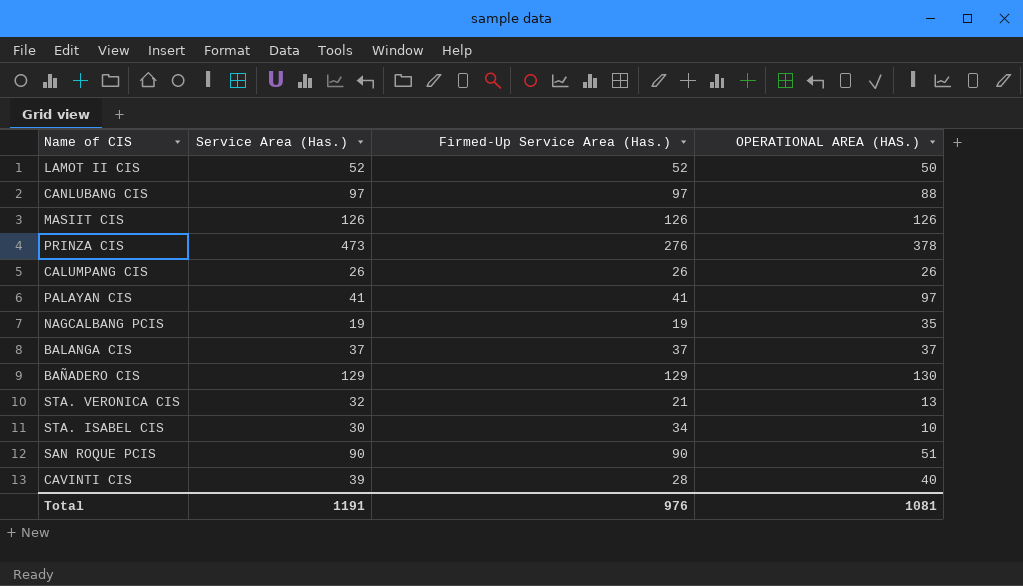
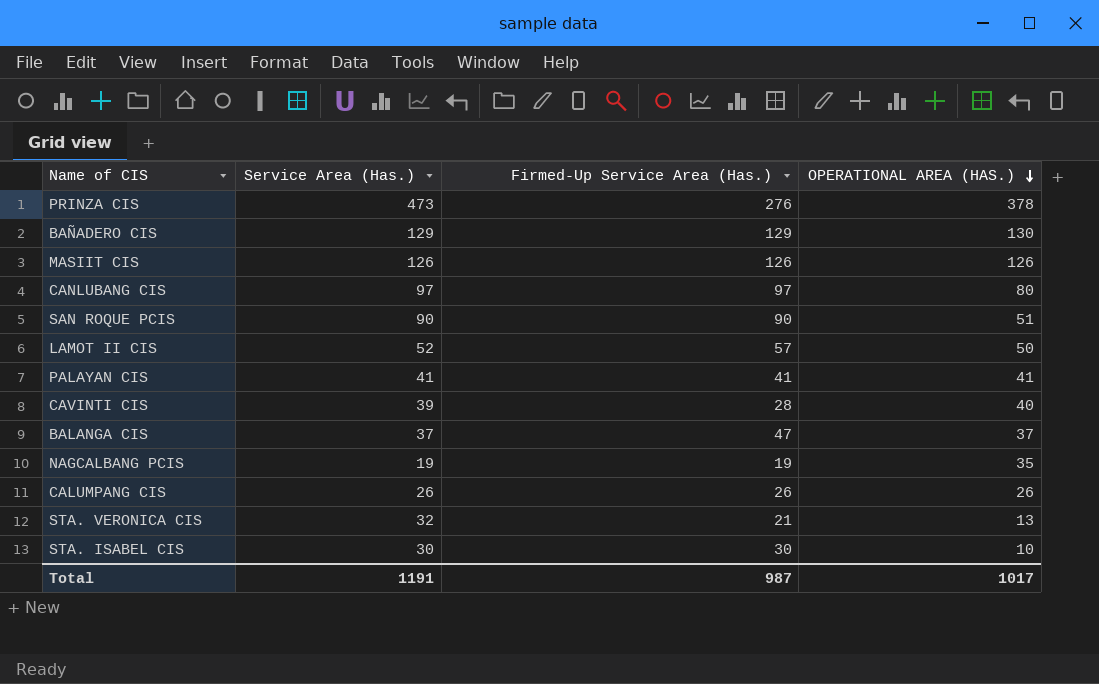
row order: none -> OPERATIONAL AREA (HAS.) descending
CANLUBANG CIS | OPERATIONAL AREA (HAS.): 88 -> 80
LAMOT II CIS | Firmed-Up Service Area (Has.): 52 -> 57
PALAYAN CIS | OPERATIONAL AREA (HAS.): 97 -> 41
BALANGA CIS | Firmed-Up Service Area (Has.): 37 -> 47
STA. ISABEL CIS | Firmed-Up Service Area (Has.): 34 -> 30
Total | Firmed-Up Service Area (Has.): 976 -> 987
Total | OPERATIONAL AREA (HAS.): 1081 -> 1017

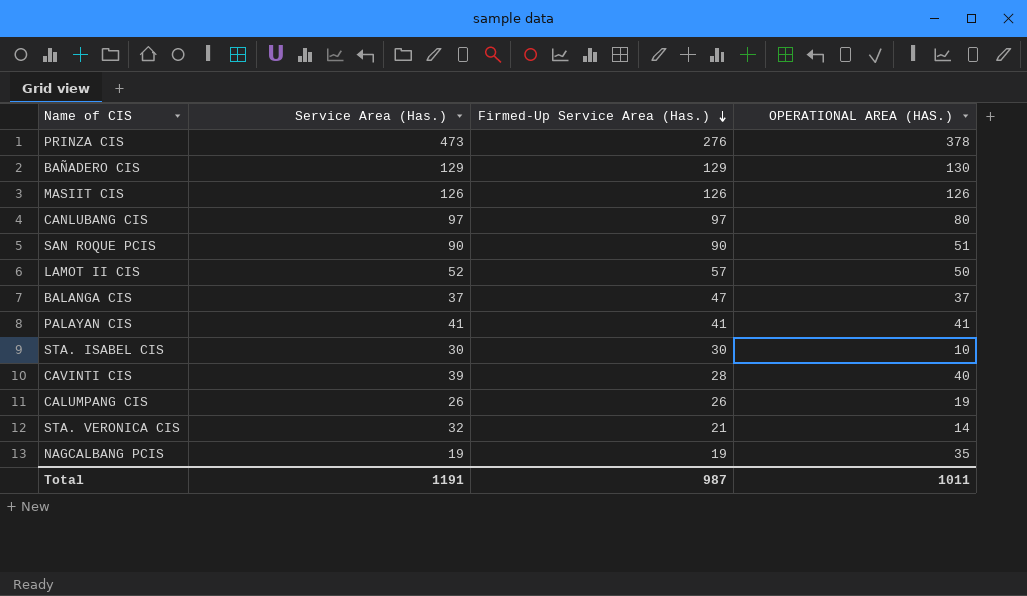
row order: OPERATIONAL AREA (HAS.) descending -> Firmed-Up Service Area (Has.) descending
CALUMPANG CIS | OPERATIONAL AREA (HAS.): 26 -> 19
STA. VERONICA CIS | OPERATIONAL AREA (HAS.): 13 -> 14
Total | OPERATIONAL AREA (HAS.): 1017 -> 1011

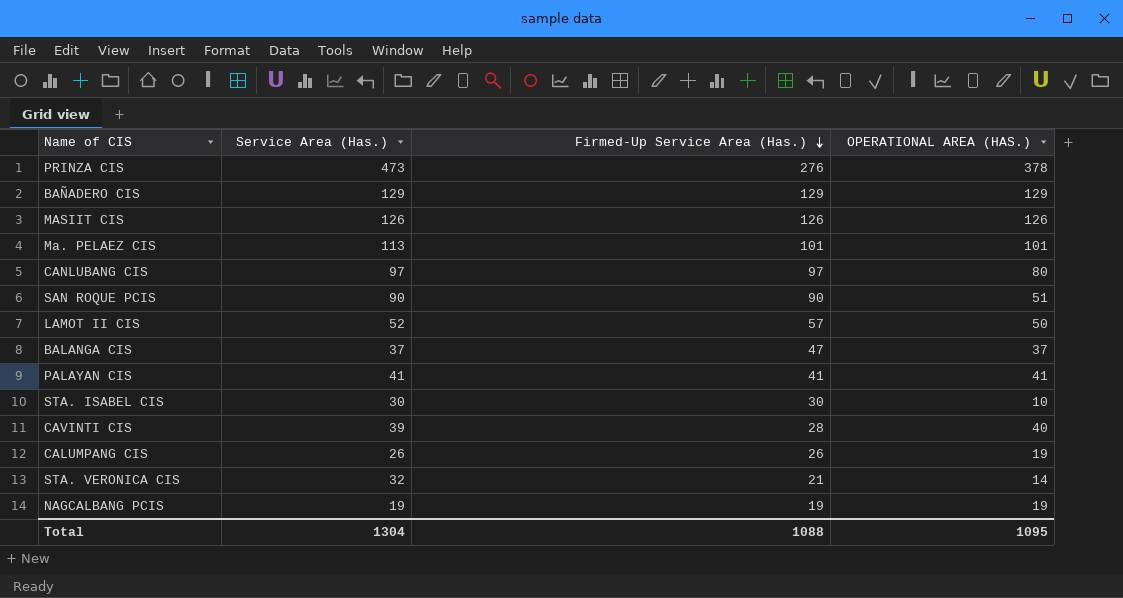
BAÑADERO CIS | OPERATIONAL AREA (HAS.): 130 -> 129
row Ma. PELAEZ CIS: none -> 113 | 101 | 101
NAGCALBANG PCIS | OPERATIONAL AREA (HAS.): 35 -> 19
Total | Service Area (Has.): 1191 -> 1304
Total | Firmed-Up Service Area (Has.): 987 -> 1088
Total | OPERATIONAL AREA (HAS.): 1011 -> 1095

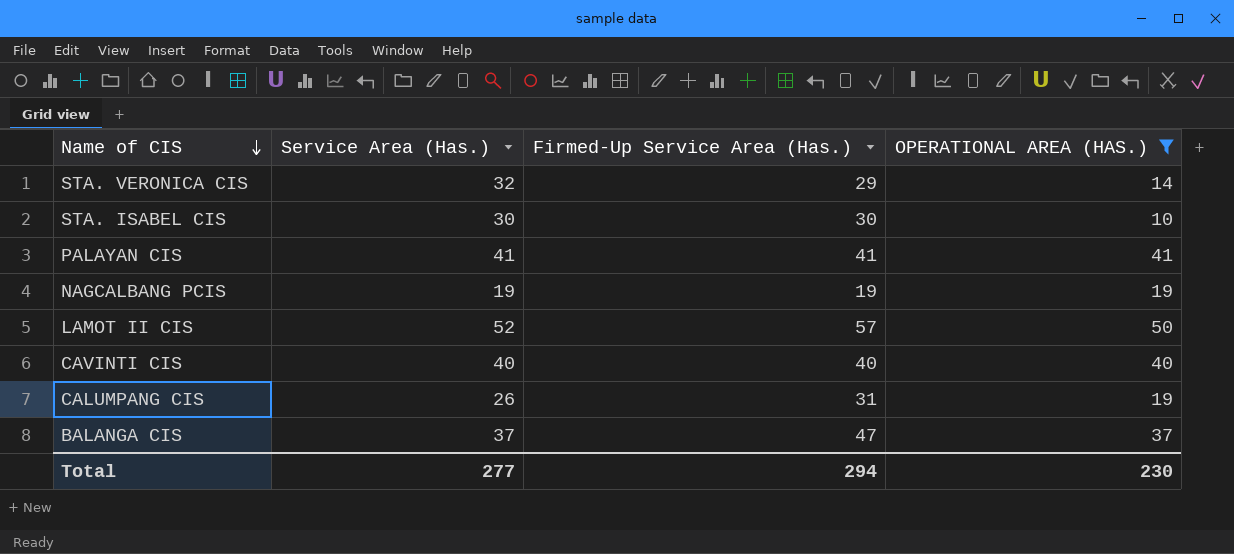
filter: none -> OPERATIONAL AREA (HAS.) <= 50
row order: Firmed-Up Service Area (Has.) descending -> Name of CIS descending
STA. VERONICA CIS | Firmed-Up Service Area (Has.): 21 -> 29
CAVINTI CIS | Service Area (Has.): 39 -> 40
CAVINTI CIS | Firmed-Up Service Area (Has.): 28 -> 40
CALUMPANG CIS | Firmed-Up Service Area (Has.): 26 -> 31
Total | Service Area (Has.): 1304 -> 277
Total | Firmed-Up Service Area (Has.): 1088 -> 294
Total | OPERATIONAL AREA (HAS.): 1095 -> 230

